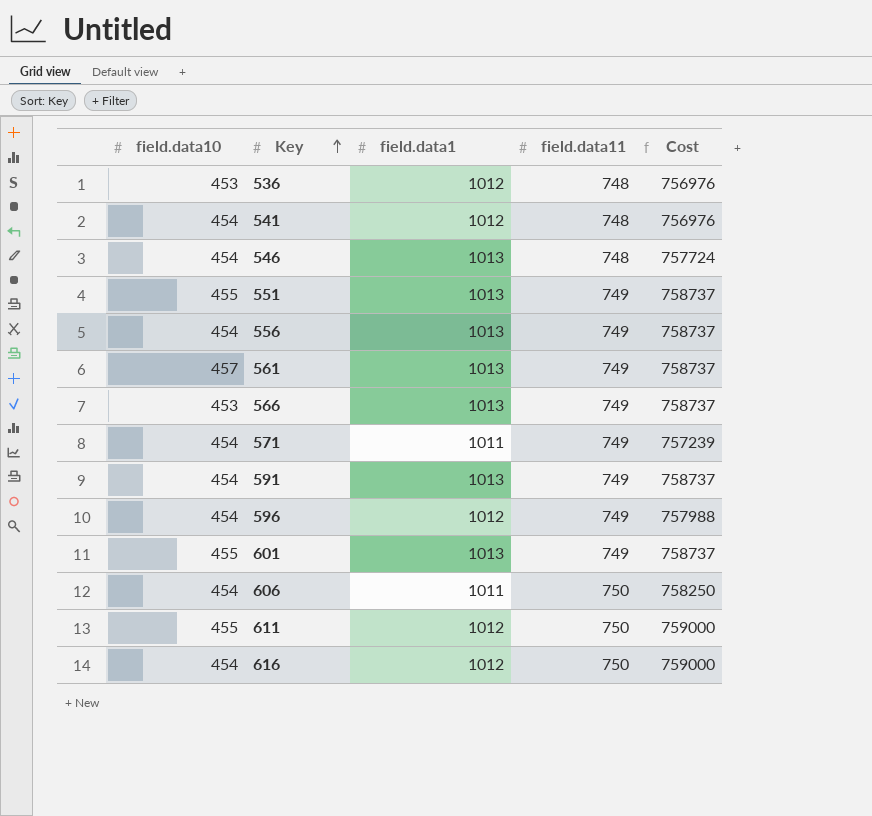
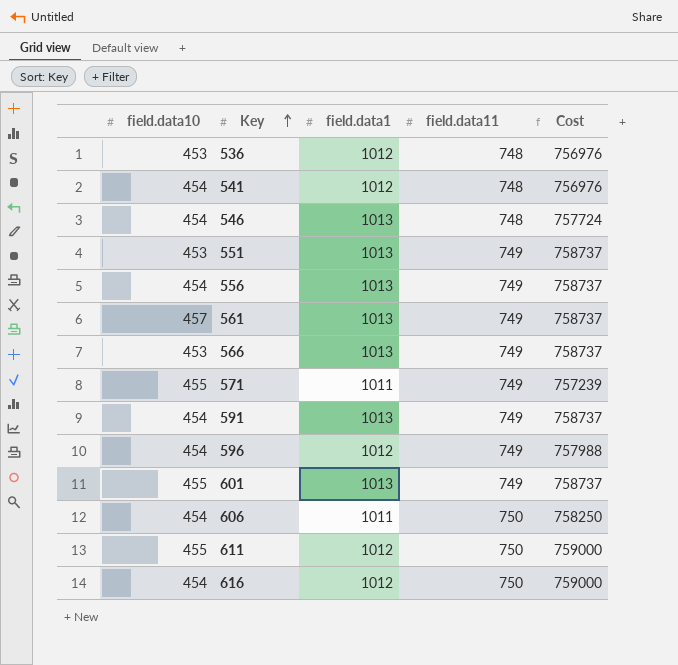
551 | field.data10: 455 -> 453
571 | field.data10: 454 -> 455

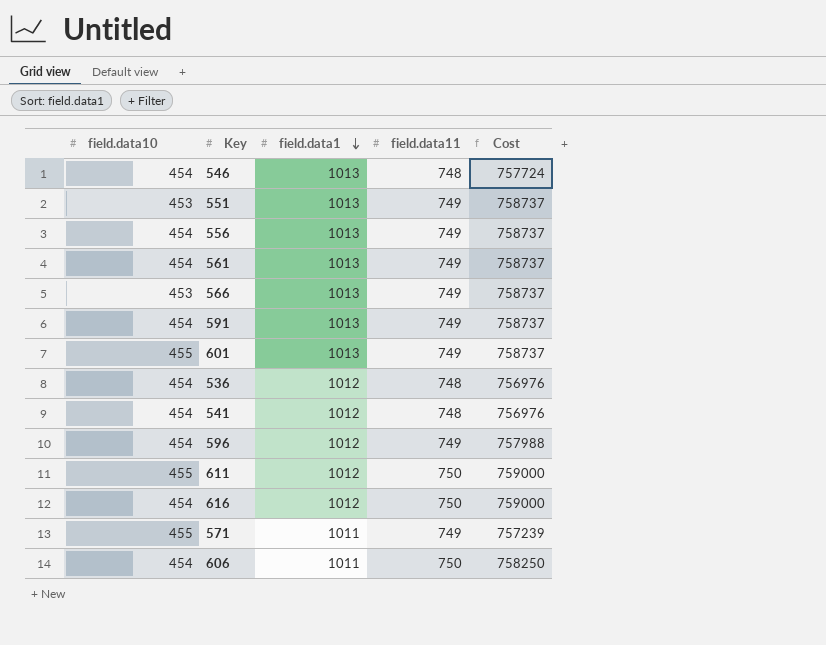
row order: Key ascending -> field.data1 descending
561 | field.data10: 457 -> 454
536 | field.data10: 453 -> 454

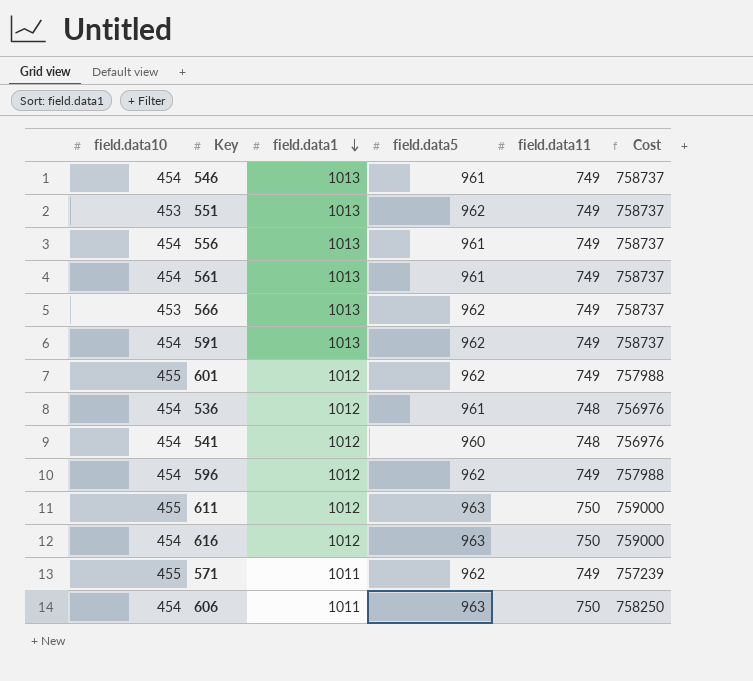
column field.data5 | position: none -> 4
546 | field.data11: 748 -> 749
546 | Cost: 757724 -> 758737
601 | field.data1: 1013 -> 1012
601 | Cost: 758737 -> 757988

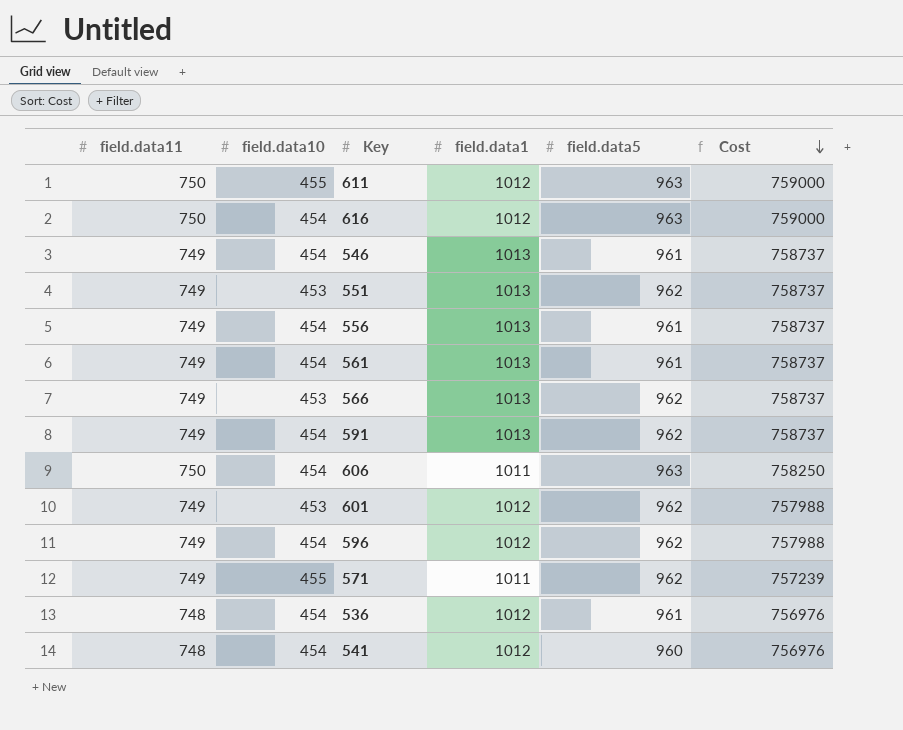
row order: field.data1 descending -> Cost descending
column field.data11 | position: 5 -> 1
601 | field.data10: 455 -> 453

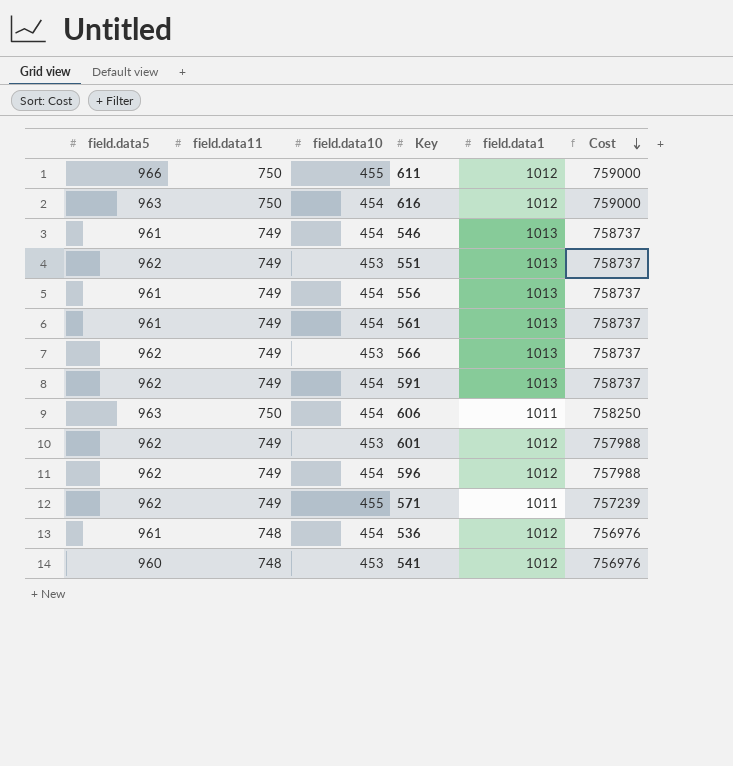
column field.data5 | position: 5 -> 1
611 | field.data5: 963 -> 966
541 | field.data10: 454 -> 453

